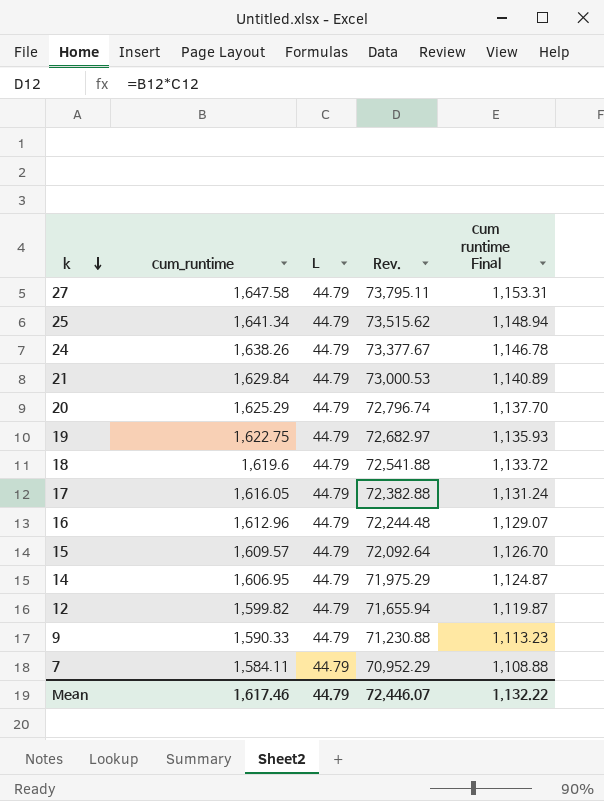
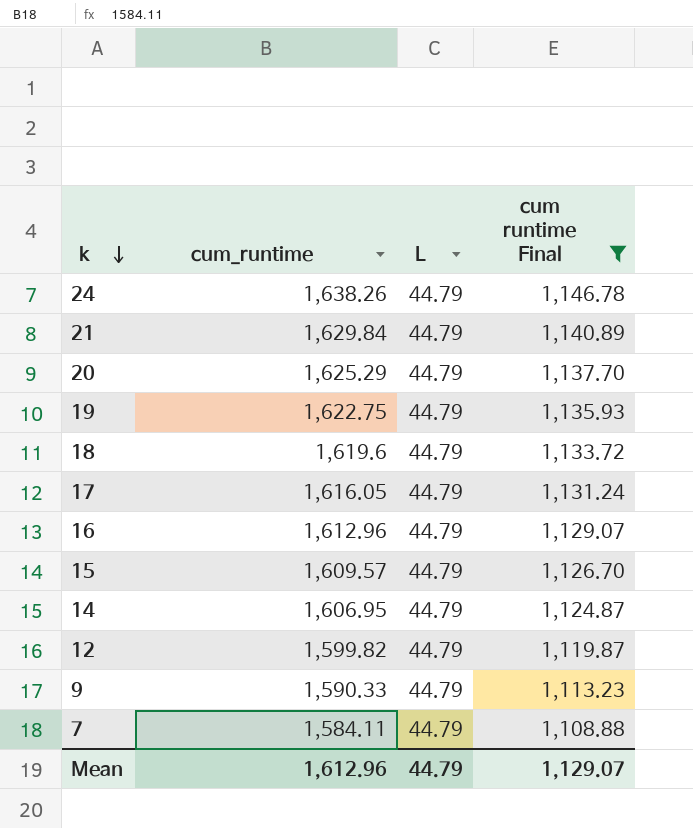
filter: none -> cum runtime Final <= 1,146.78
column Rev. | formula: [cum_runtime] * [L] -> none
Mean | cum_runtime: 1,617.46 -> 1,612.96
Mean | cum runtime Final: 1,132.22 -> 1,129.07

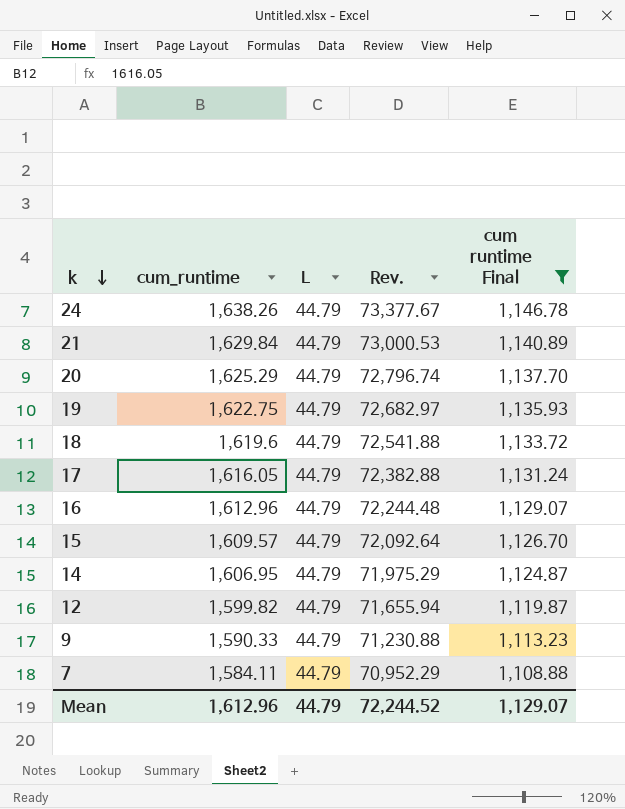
column Rev. | formula: none -> [cum_runtime] * [L]

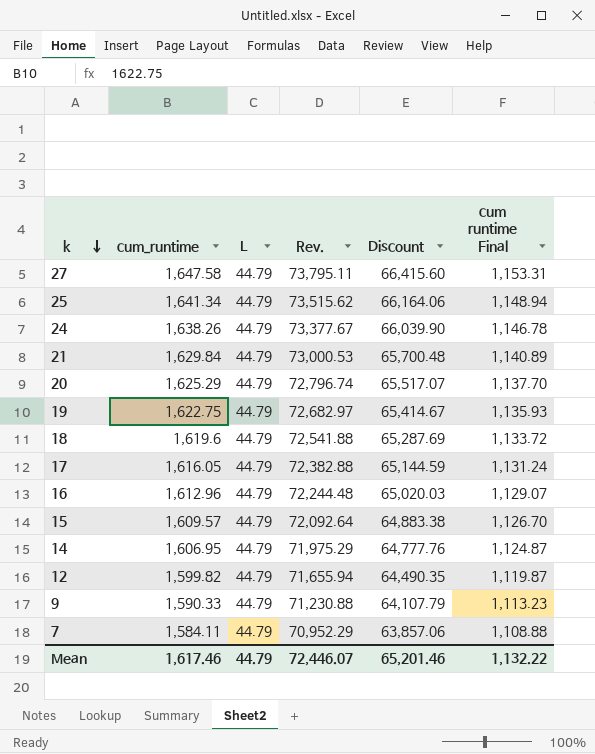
filter: cum runtime Final <= 1,146.78 -> none
column Discount | formula: none -> [Rev.] * 0.9
Mean | cum_runtime: 1,612.96 -> 1,617.46
Mean | Rev.: 72,244.52 -> 72,446.07
Mean | cum runtime Final: 1,129.07 -> 1,132.22

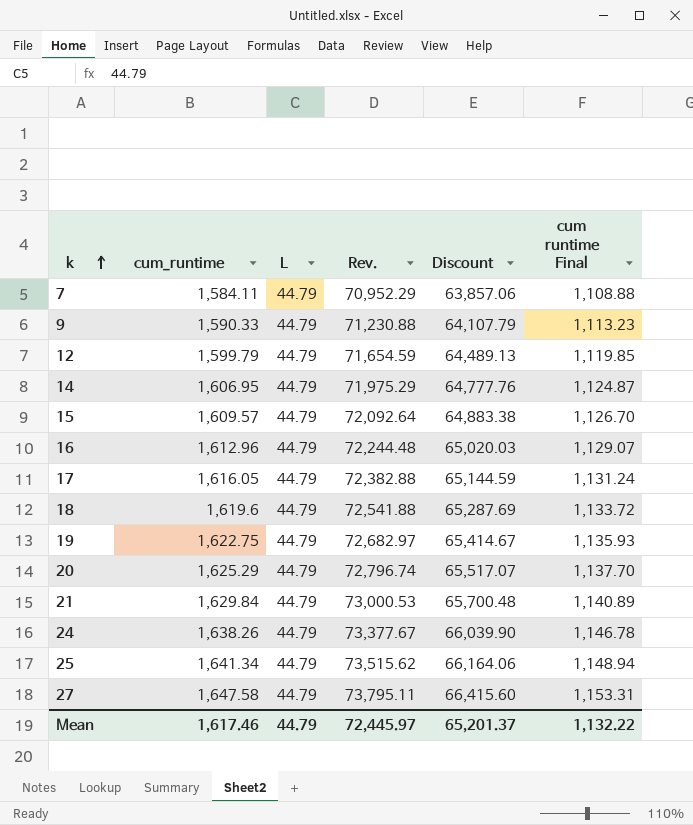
row order: k descending -> k ascending
12 | cum_runtime: 1,599.82 -> 1,599.79
12 | Rev.: 71,655.94 -> 71,654.59
12 | Discount: 64,490.35 -> 64,489.13
12 | cum runtime Final: 1,119.87 -> 1,119.85
Mean | Rev.: 72,446.07 -> 72,445.97
Mean | Discount: 65,201.46 -> 65,201.37

